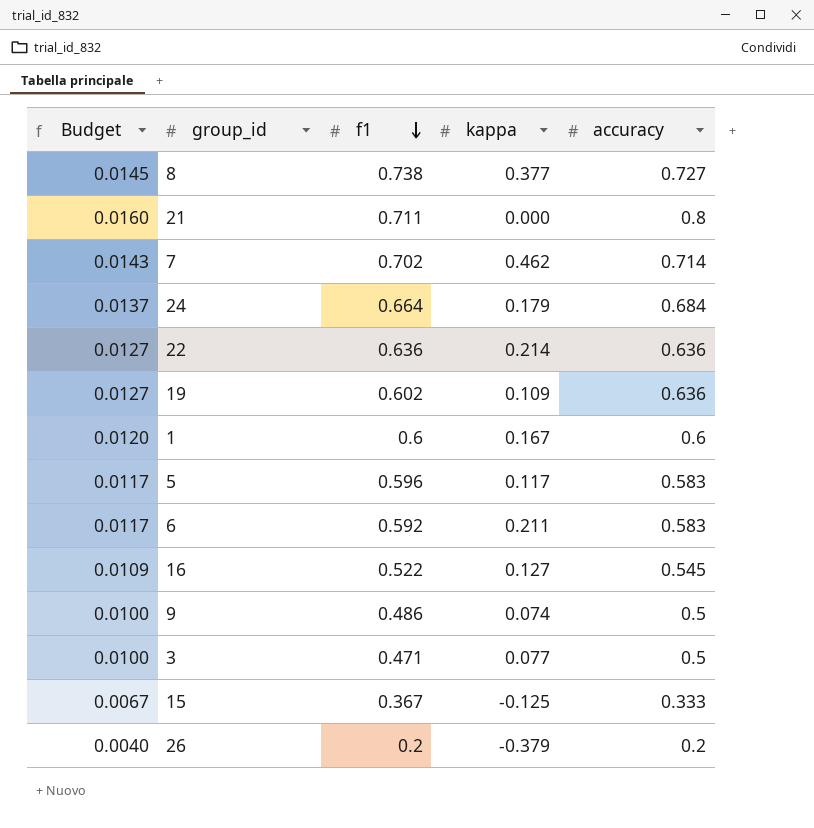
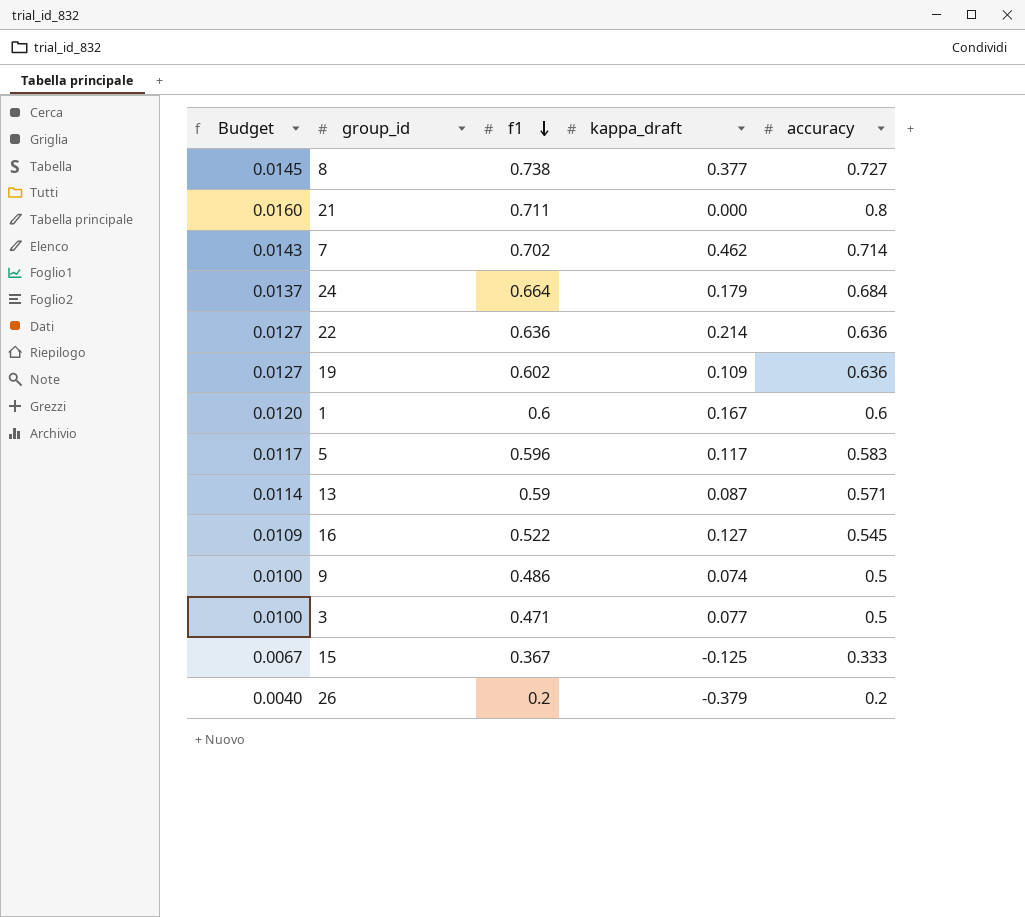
column name: kappa -> kappa_draft
row 6: 0.0117 | 0.592 | 0.211 | 0.583 -> none
row 13: none -> 0.0114 | 0.59 | 0.087 | 0.571

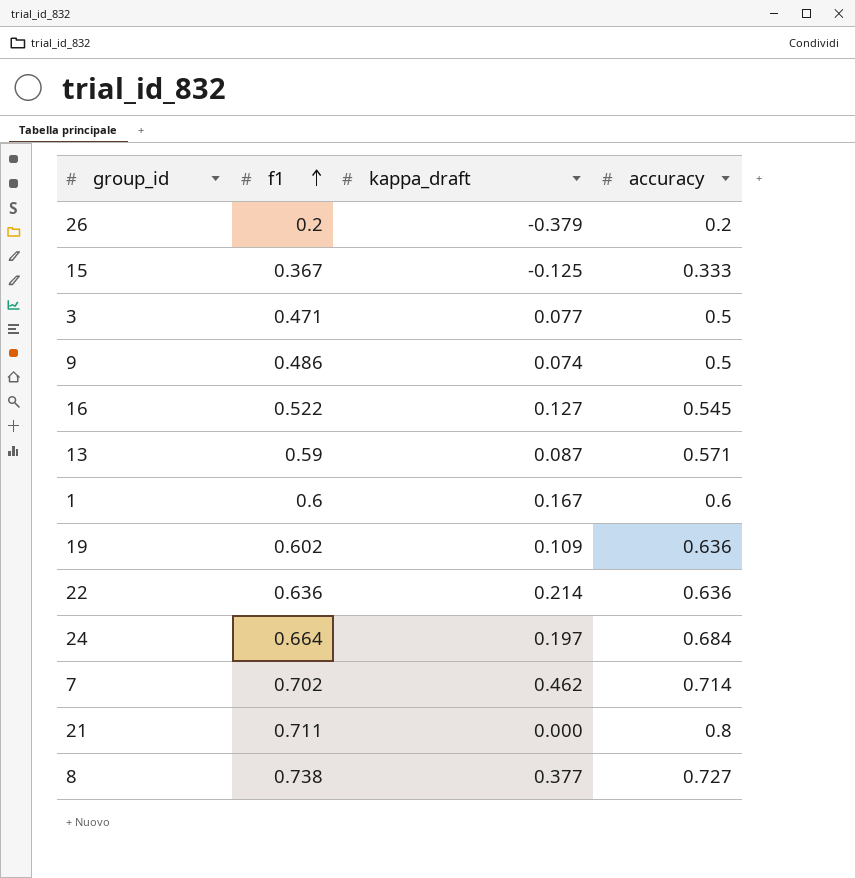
row order: f1 descending -> f1 ascending
column Budget | formula: [accuracy] * 0.02 -> none
row 5: 0.0117 | 0.596 | 0.117 | 0.583 -> none
24 | kappa_draft: 0.179 -> 0.197

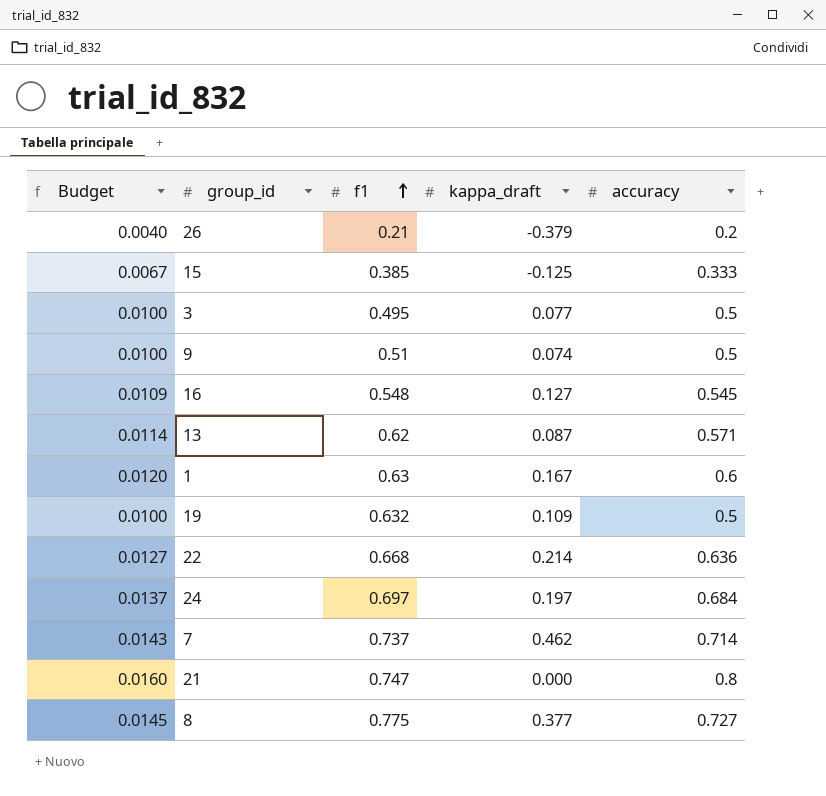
column Budget | formula: none -> [accuracy] * 0.02
26 | f1: 0.2 -> 0.21
15 | f1: 0.367 -> 0.385
3 | f1: 0.471 -> 0.495
9 | f1: 0.486 -> 0.51
16 | f1: 0.522 -> 0.548
13 | f1: 0.59 -> 0.62
1 | f1: 0.6 -> 0.63
19 | f1: 0.602 -> 0.632
19 | accuracy: 0.636 -> 0.5
22 | f1: 0.636 -> 0.668
24 | f1: 0.664 -> 0.697
7 | f1: 0.702 -> 0.737
21 | f1: 0.711 -> 0.747
8 | f1: 0.738 -> 0.775

